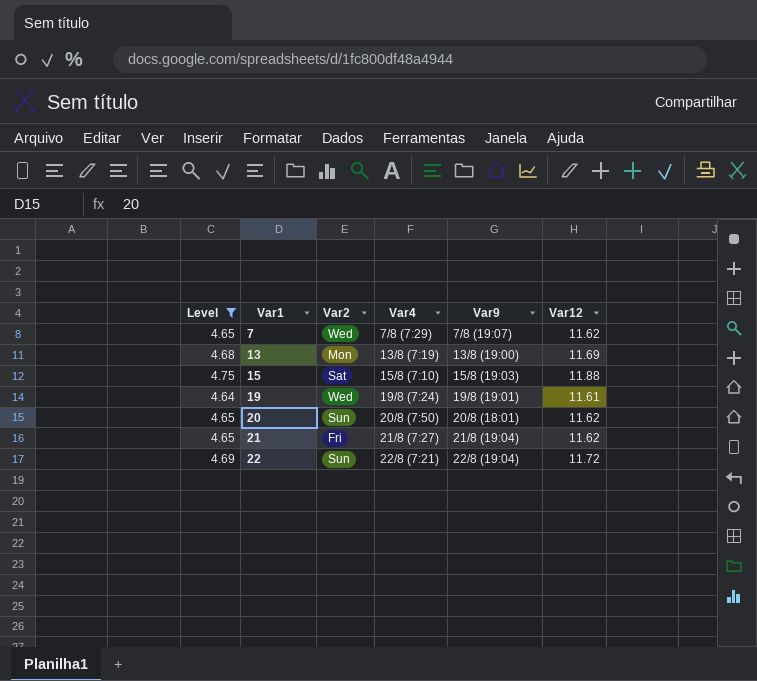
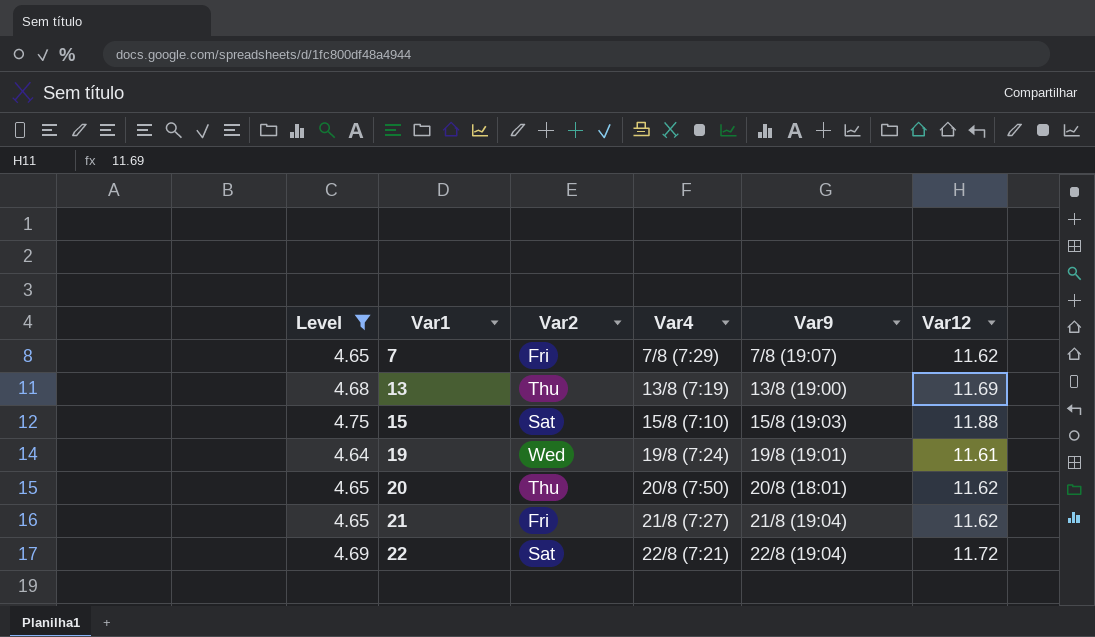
7 | Var2: Wed -> Fri
13 | Var2: Mon -> Thu
20 | Var2: Sun -> Thu
22 | Var2: Sun -> Sat

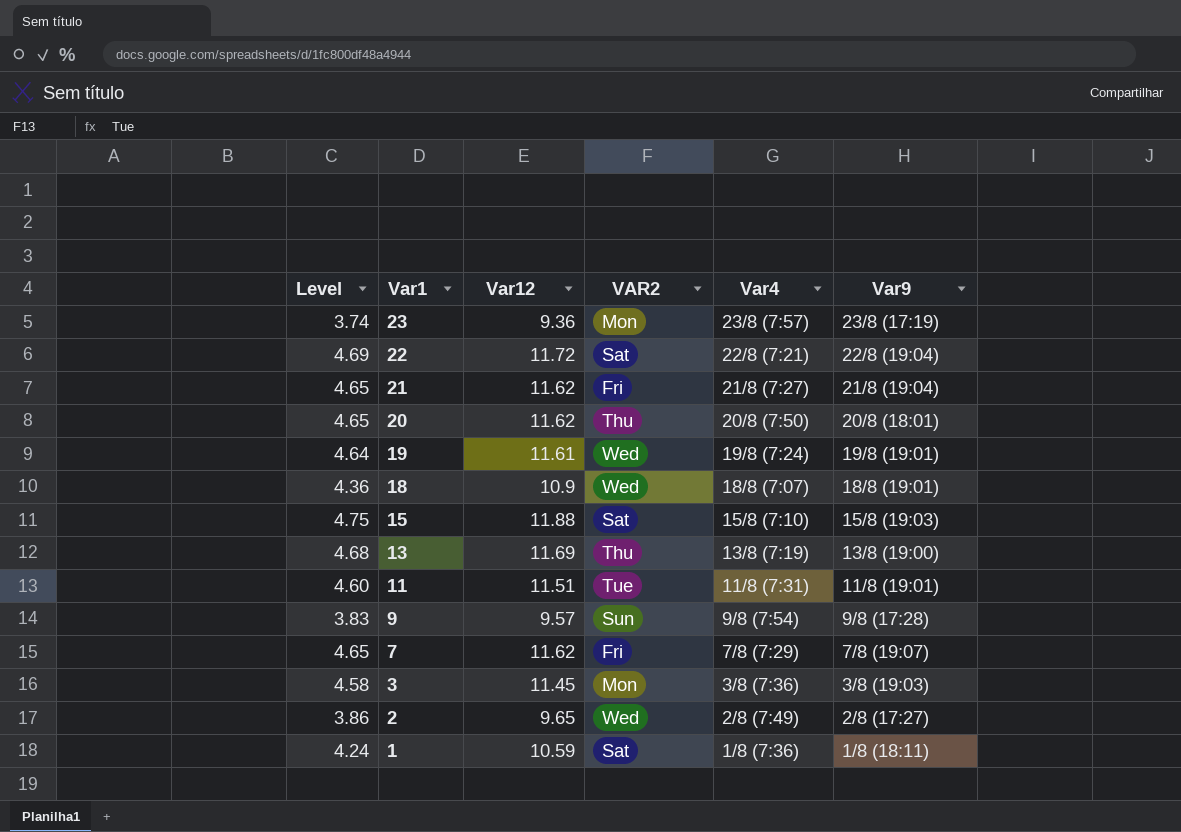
filter: Level >= 4.64 -> none
row order: Var1 ascending -> Var1 descending
column Var12 | position: 6 -> 3
column name: Var2 -> VAR2

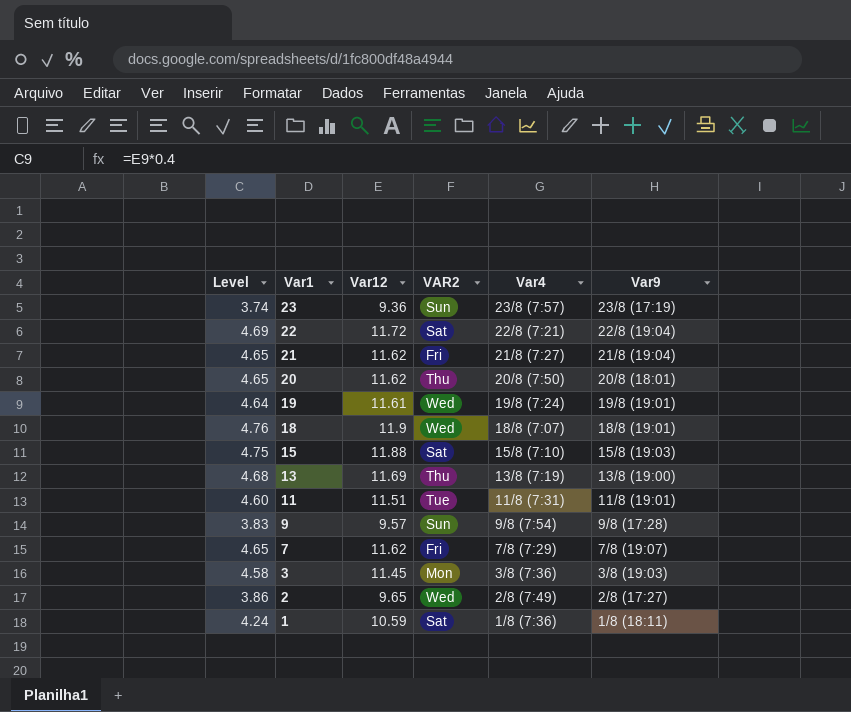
23 | VAR2: Mon -> Sun
18 | Level: 4.36 -> 4.76
18 | Var12: 10.9 -> 11.9

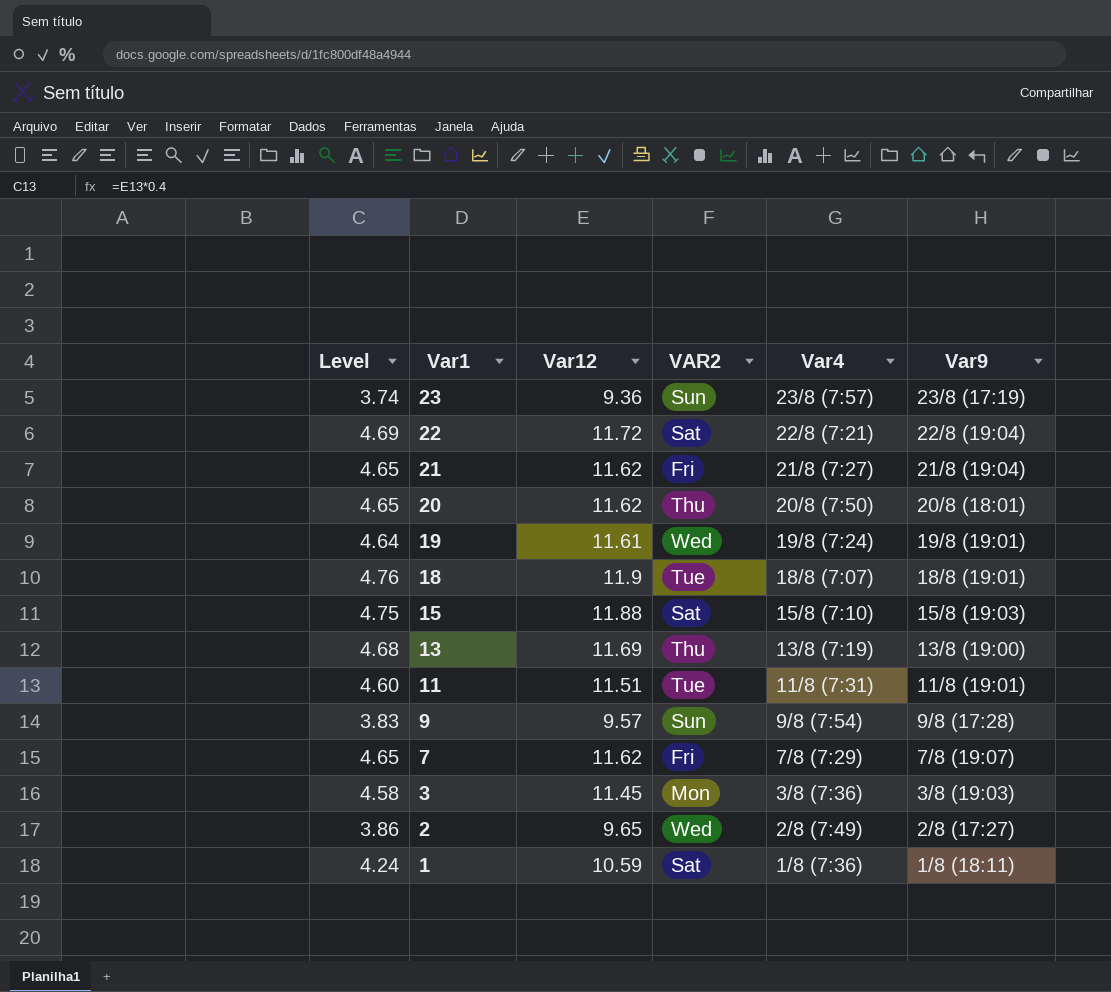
18 | VAR2: Wed -> Tue

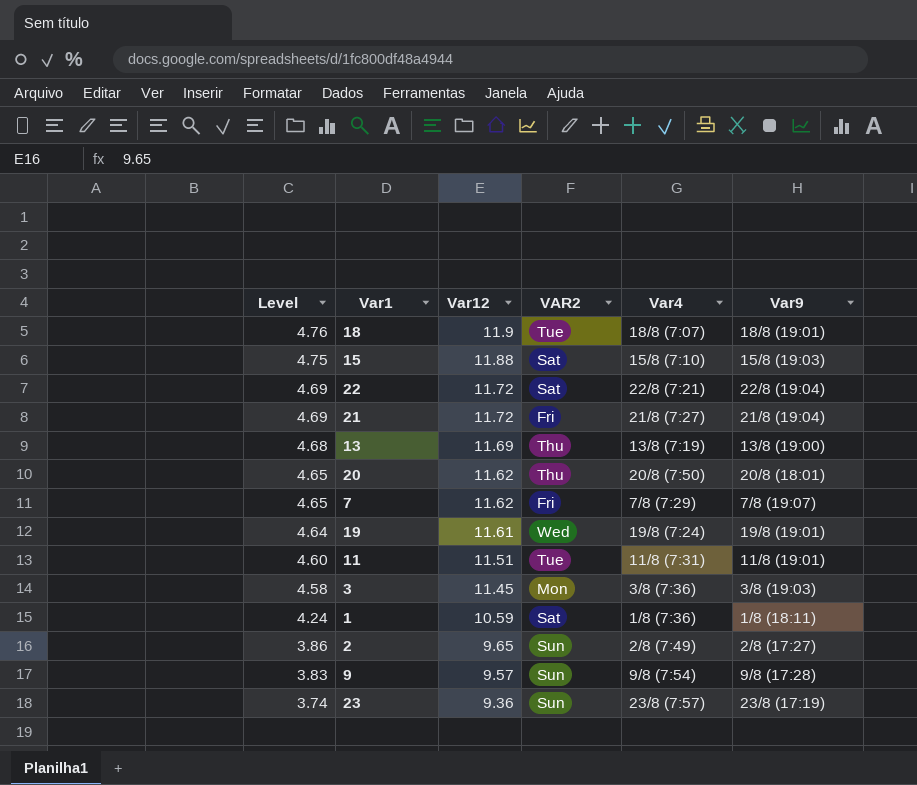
row order: Var1 descending -> Level descending
21 | Level: 4.65 -> 4.69
21 | Var12: 11.62 -> 11.72
2 | VAR2: Wed -> Sun

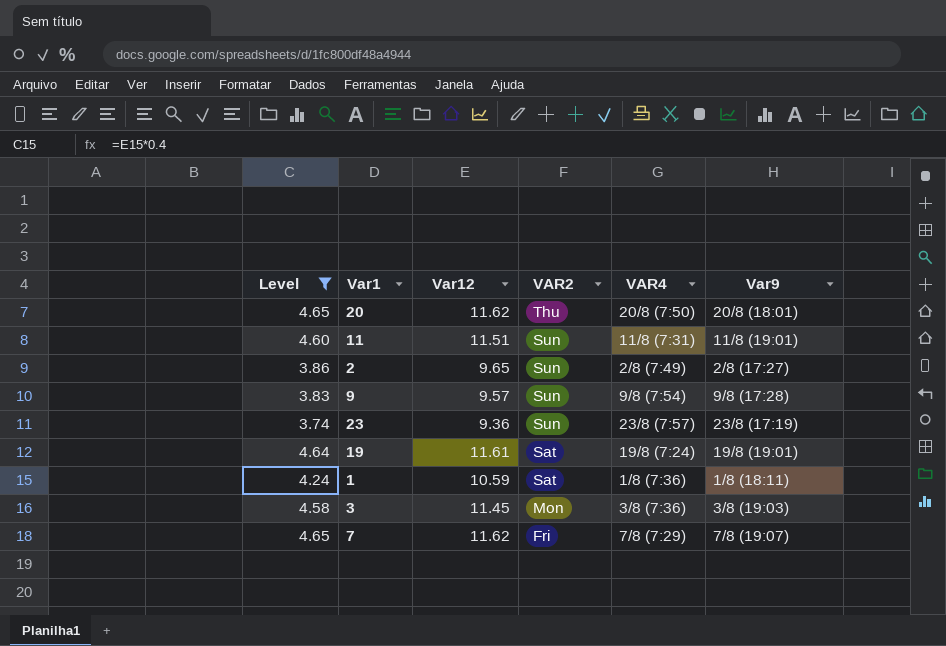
filter: none -> Level <= 4.65
row order: Level descending -> VAR2 descending
column name: Var4 -> VAR4
11 | VAR2: Tue -> Sun
19 | VAR2: Wed -> Sat

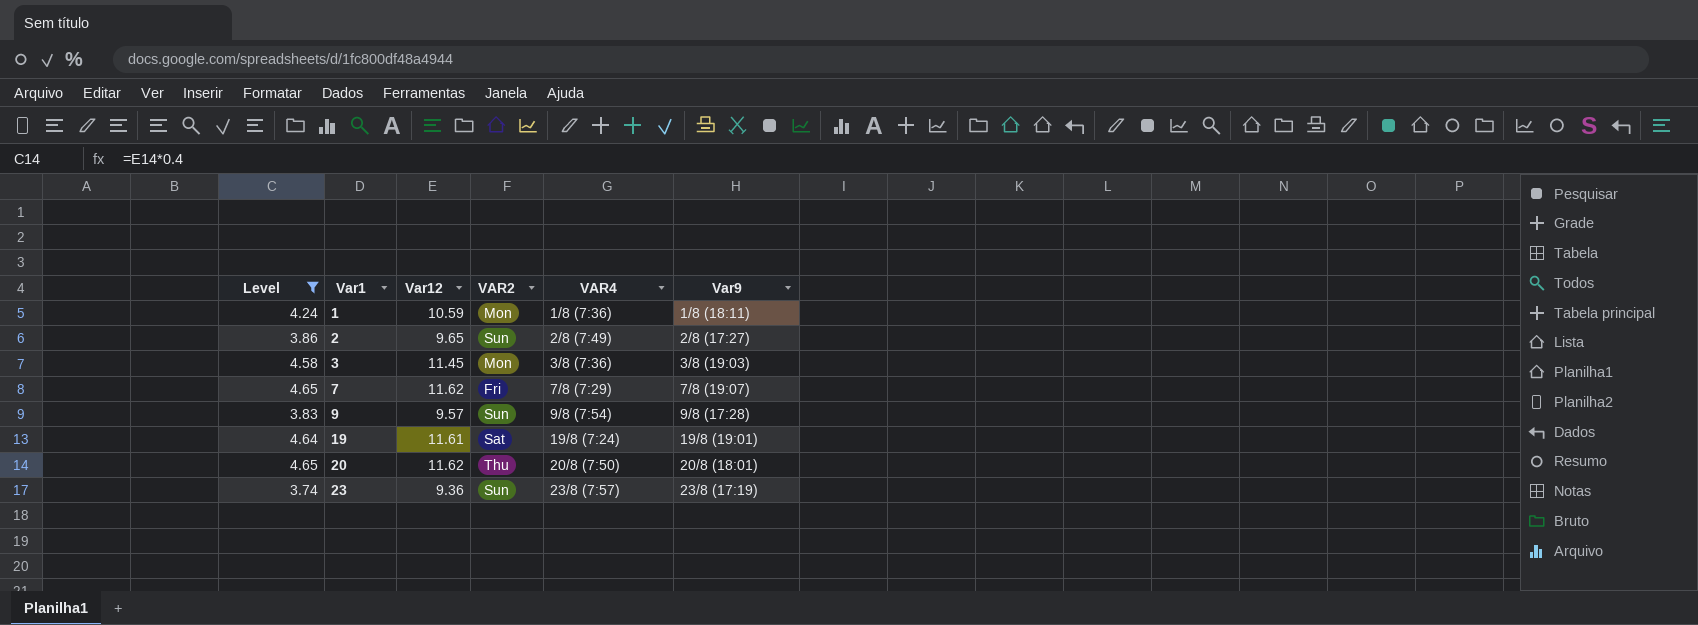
row order: VAR2 descending -> Var1 ascending
row 11: 4.60 | 11.51 | Sun | 11/8 (7:31) | 11/8 (19:01) -> none
1 | VAR2: Sat -> Mon

